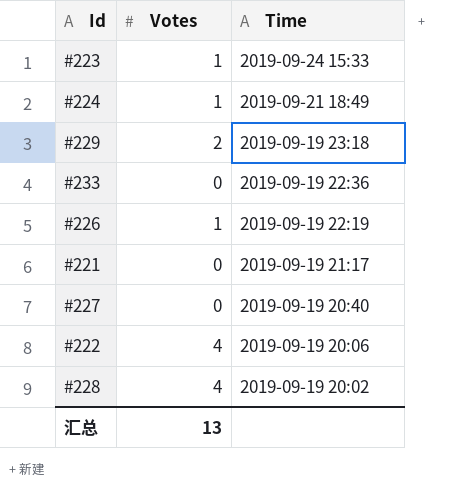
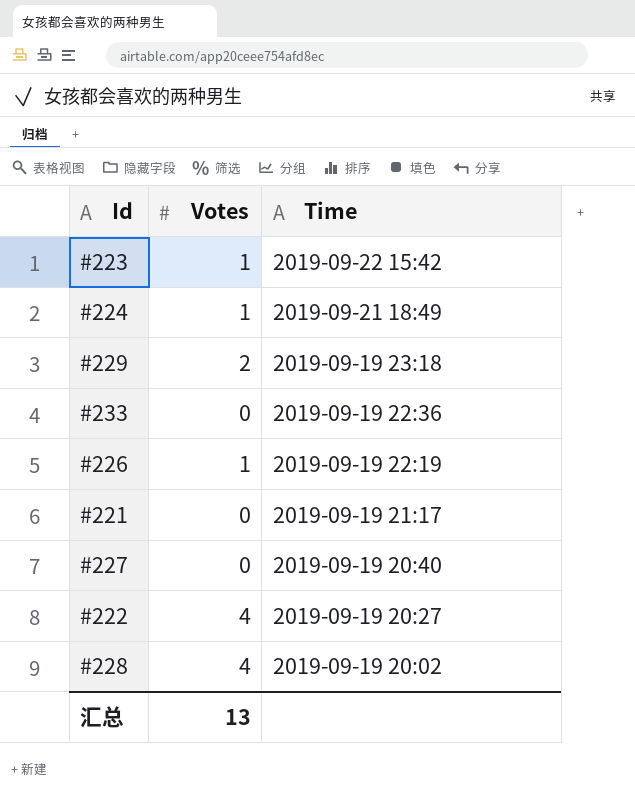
#223 | Time: 2019-09-24 15:33 -> 2019-09-22 15:42
#222 | Time: 2019-09-19 20:06 -> 2019-09-19 20:27

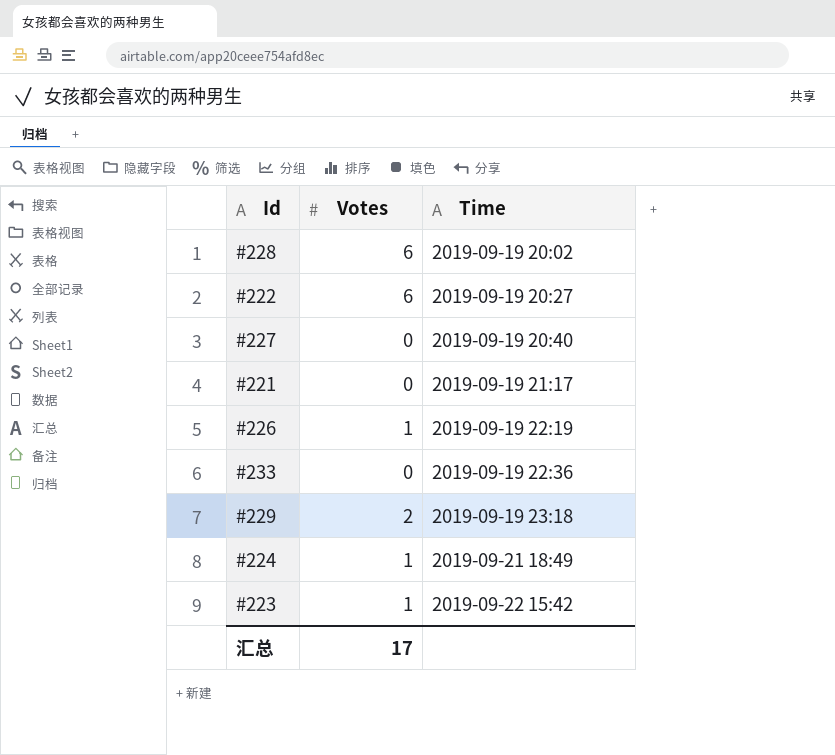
row order: Time descending -> Time ascending
#228 | Votes: 4 -> 6
#222 | Votes: 4 -> 6
汇总 | Votes: 13 -> 17

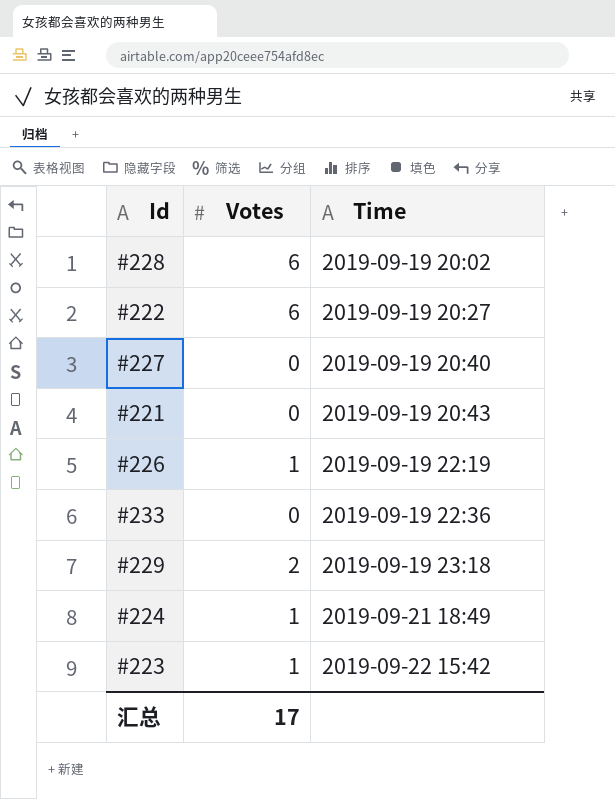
#221 | Time: 2019-09-19 21:17 -> 2019-09-19 20:43

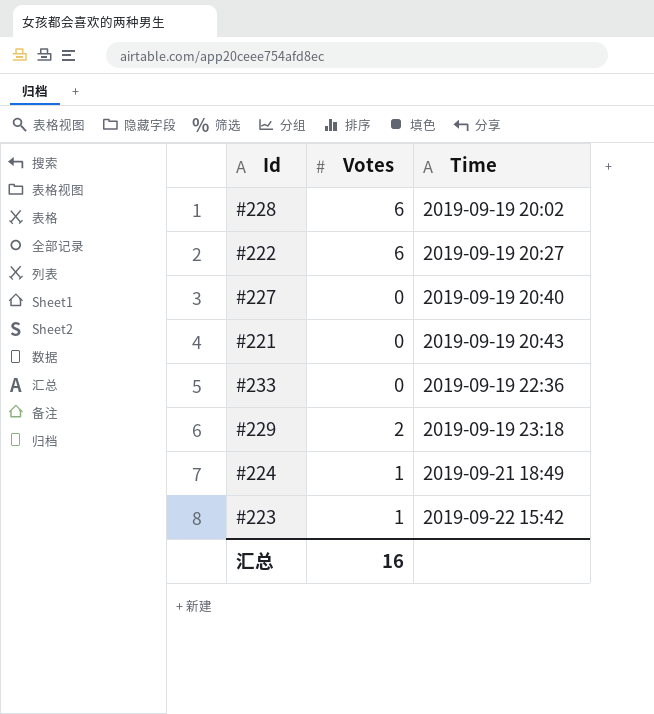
row #226: 1 | 2019-09-19 22:19 -> none
汇总 | Votes: 17 -> 16

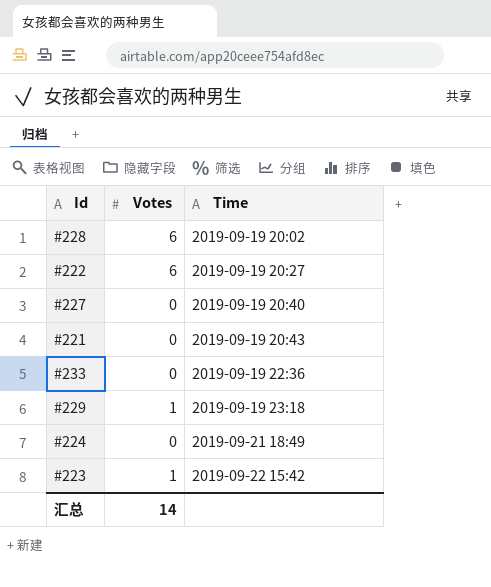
#229 | Votes: 2 -> 1
#224 | Votes: 1 -> 0
汇总 | Votes: 16 -> 14

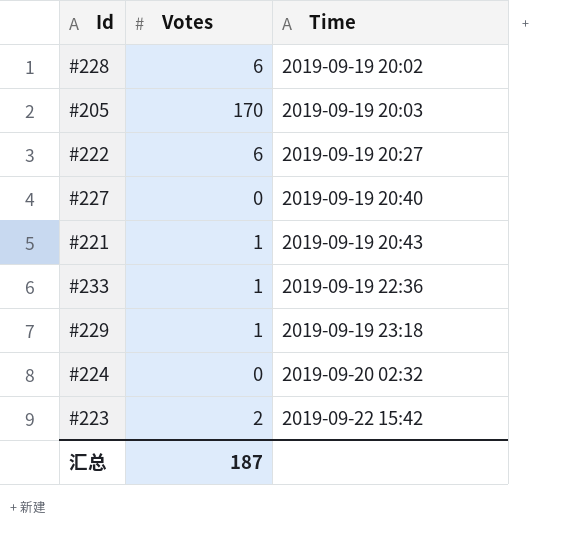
row #205: none -> 170 | 2019-09-19 20:03
#221 | Votes: 0 -> 1
#233 | Votes: 0 -> 1
#224 | Time: 2019-09-21 18:49 -> 2019-09-20 02:32
#223 | Votes: 1 -> 2
汇总 | Votes: 14 -> 187

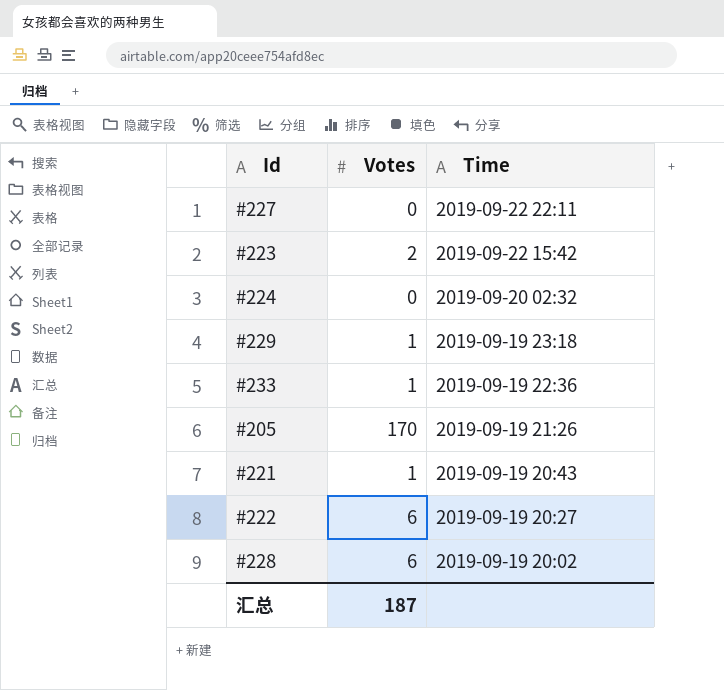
row order: Time ascending -> Time descending
#227 | Time: 2019-09-19 20:40 -> 2019-09-22 22:11
#205 | Time: 2019-09-19 20:03 -> 2019-09-19 21:26

